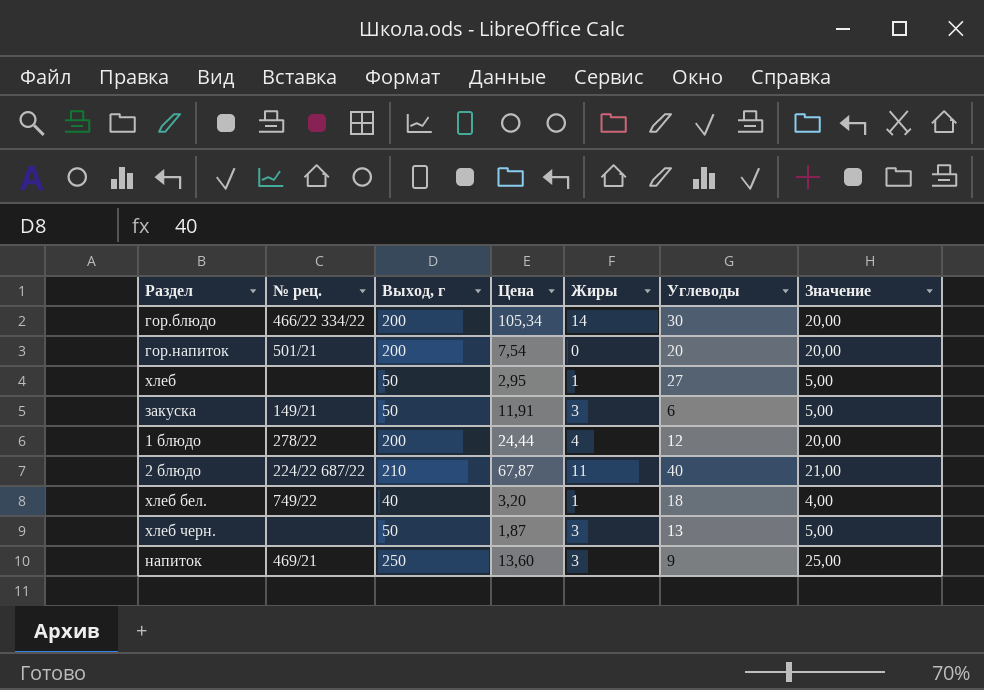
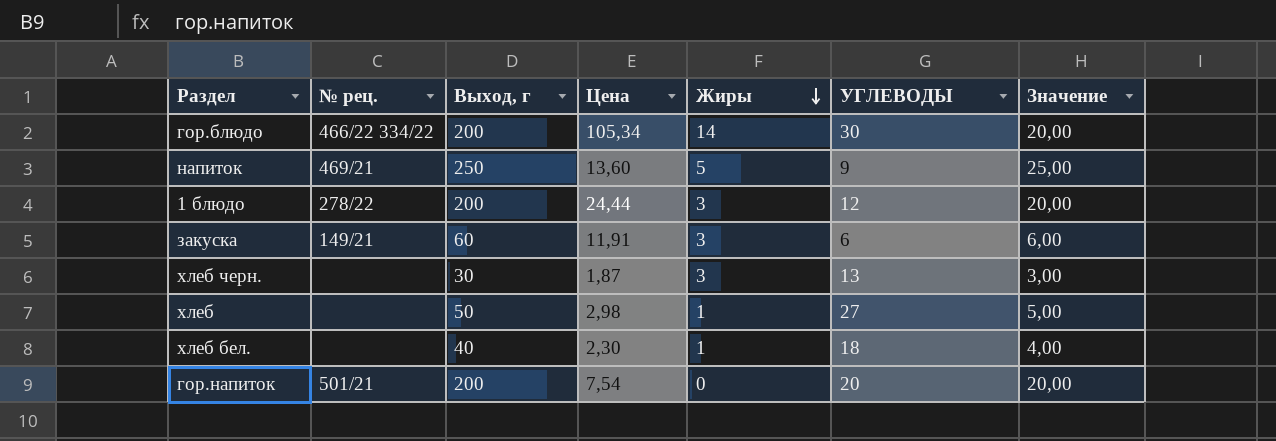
row order: none -> Жиры descending
column name: Углеводы -> УГЛЕВОДЫ
row 2 блюдо: 224/22 687/22 | 210 | 67,87 | 11 | 40 | 21,00 -> none
напиток | Жиры: 3 -> 5
1 блюдо | Жиры: 4 -> 3
закуска | Выход, г: 50 -> 60
закуска | Значение: 5,00 -> 6,00
хлеб черн. | Выход, г: 50 -> 30
хлеб черн. | Значение: 5,00 -> 3,00
хлеб | Цена: 2,95 -> 2,98
хлеб бел. | № рец.: 749/22 -> none
хлеб бел. | Цена: 3,20 -> 2,30

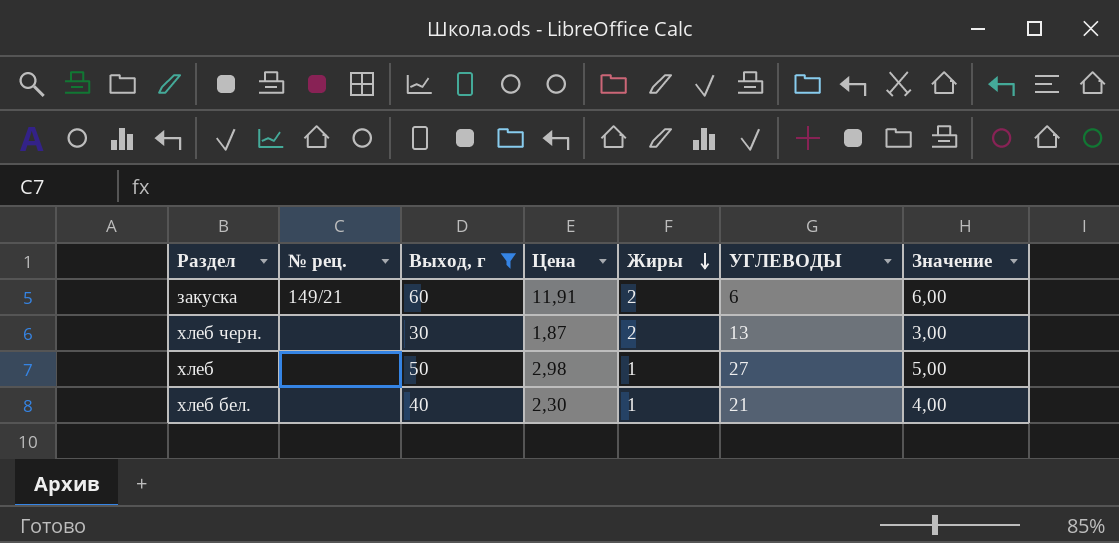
filter: none -> Выход, г <= 60
закуска | Жиры: 3 -> 2
хлеб черн. | Жиры: 3 -> 2
хлеб бел. | УГЛЕВОДЫ: 18 -> 21

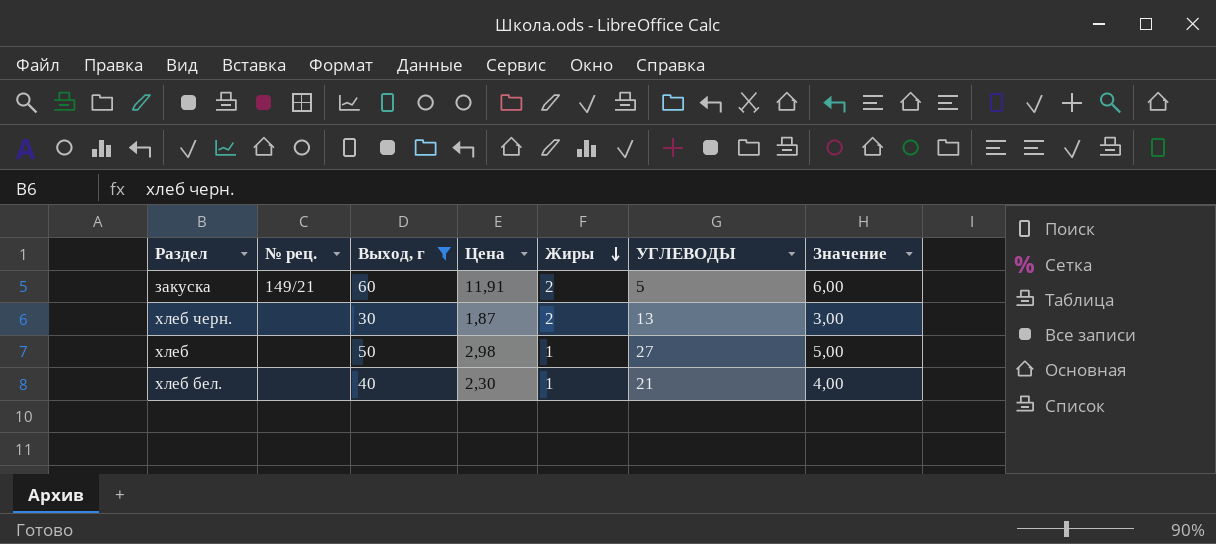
закуска | УГЛЕВОДЫ: 6 -> 5

